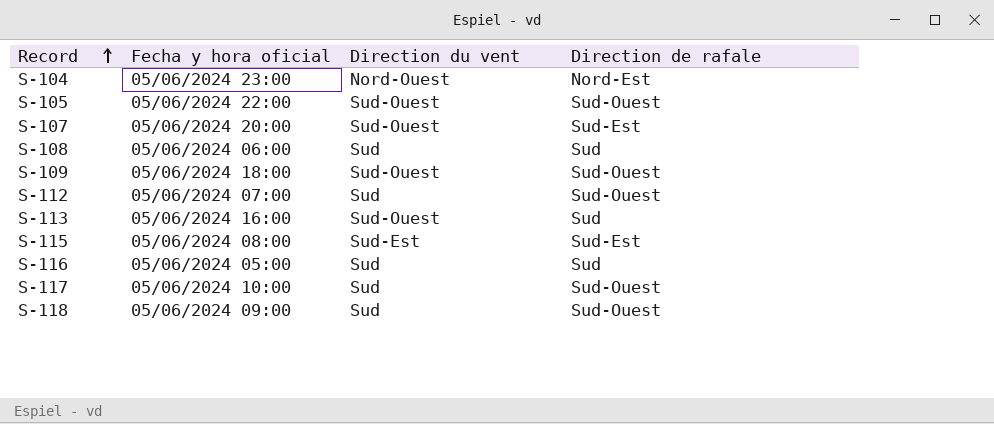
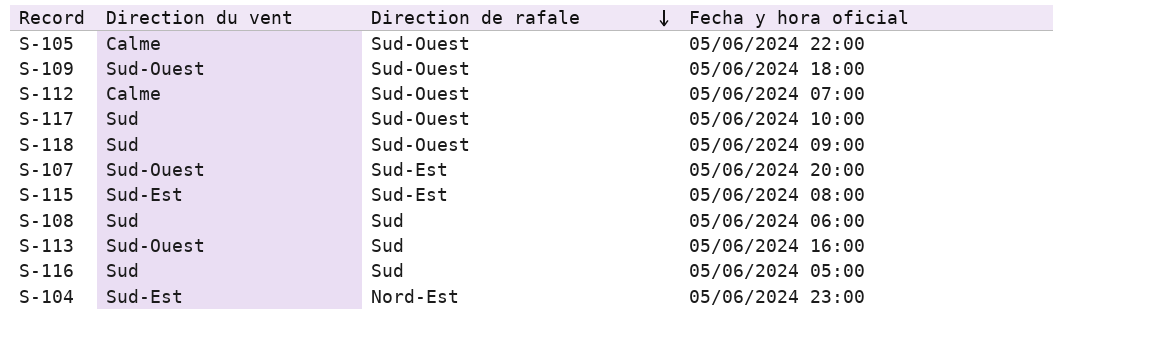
row order: Record ascending -> Direction de rafale descending
column Fecha y hora oficial | position: 2 -> 4
S-105 | Direction du vent: Sud-Ouest -> Calme
S-112 | Direction du vent: Sud -> Calme
S-104 | Direction du vent: Nord-Ouest -> Sud-Est

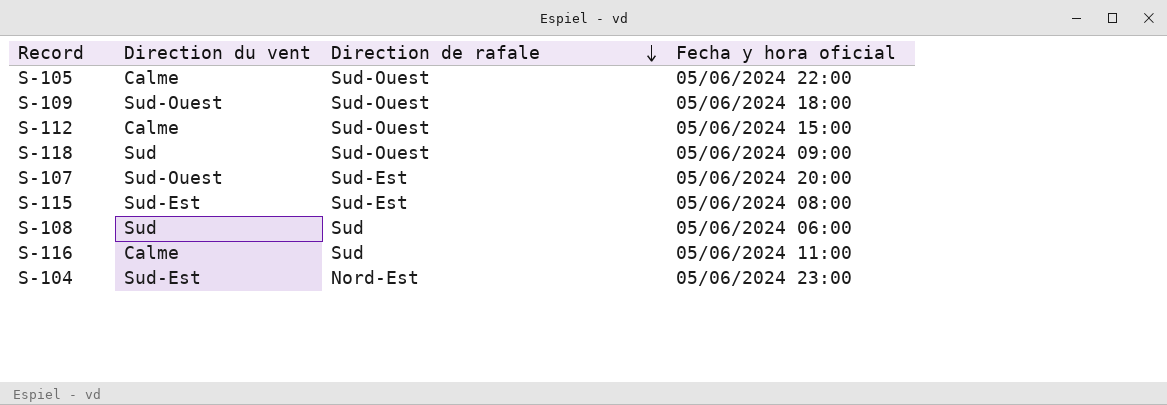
row S-117: Sud | Sud-Ouest | 05/06/2024 10:00 -> none
row S-113: Sud-Ouest | Sud | 05/06/2024 16:00 -> none
S-112 | Fecha y hora oficial: 05/06/2024 07:00 -> 05/06/2024 15:00
S-116 | Direction du vent: Sud -> Calme
S-116 | Fecha y hora oficial: 05/06/2024 05:00 -> 05/06/2024 11:00

